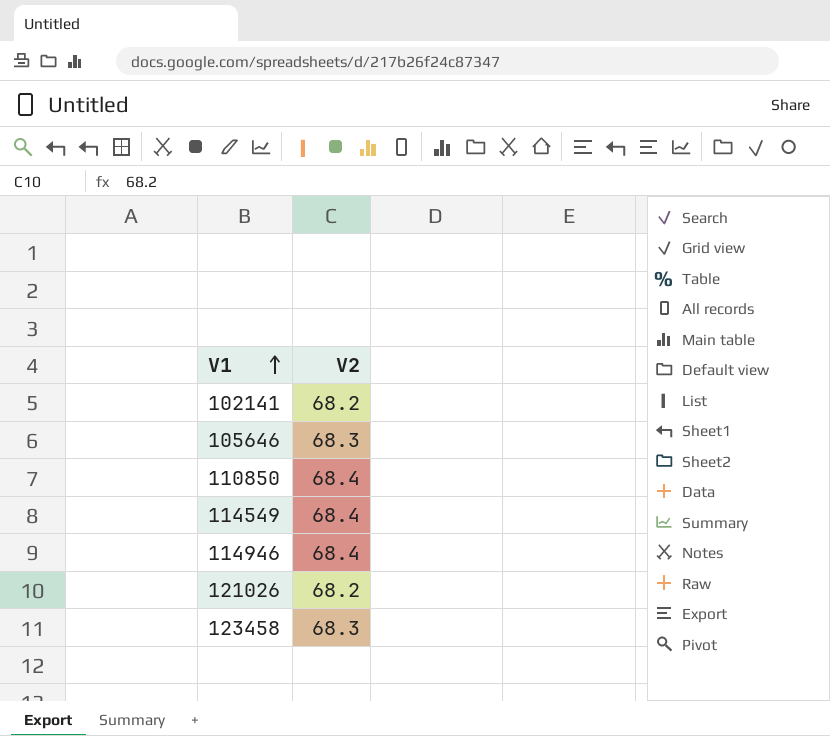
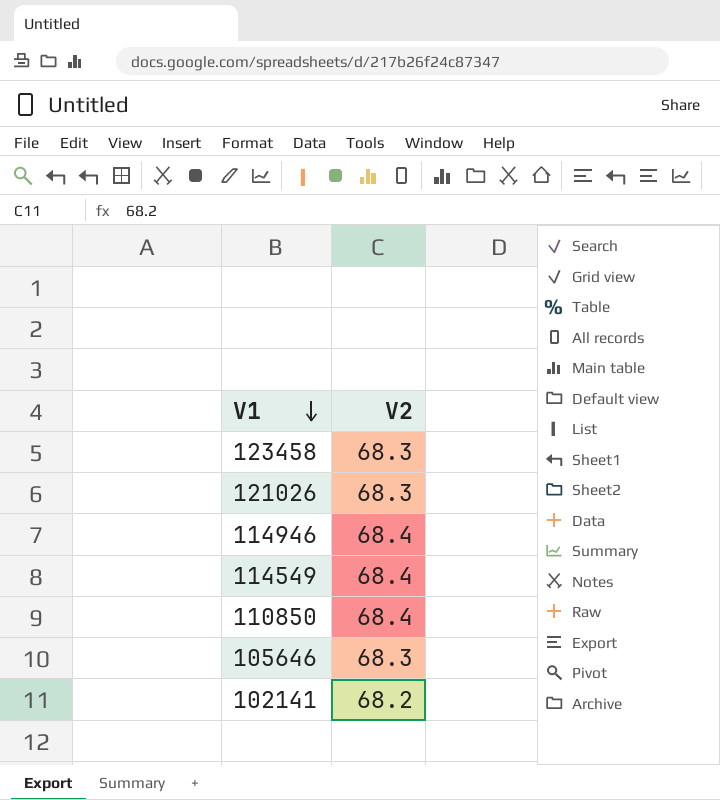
row order: V1 ascending -> V1 descending
121026 | V2: 68.2 -> 68.3

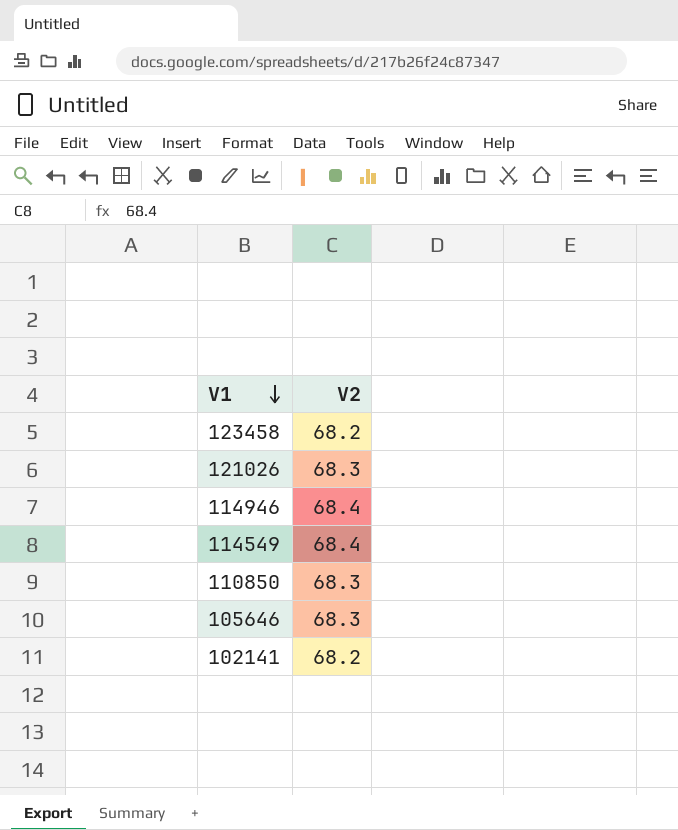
123458 | V2: 68.3 -> 68.2
110850 | V2: 68.4 -> 68.3

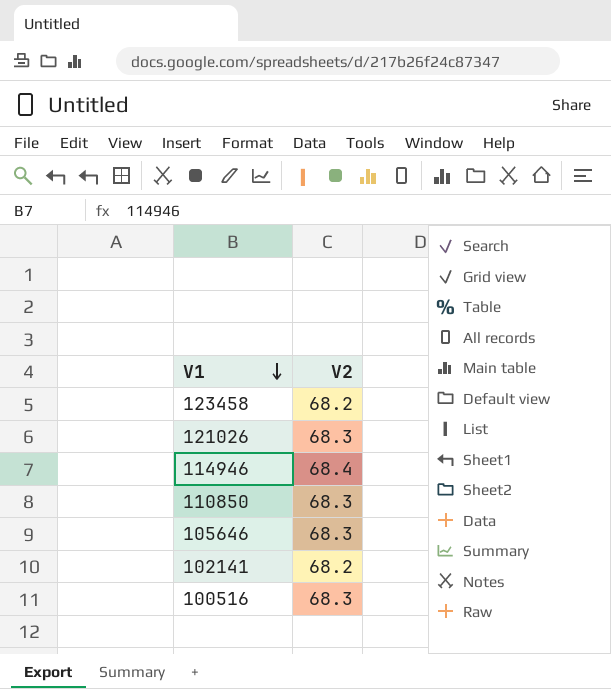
row 114549: 68.4 -> none
row 100516: none -> 68.3

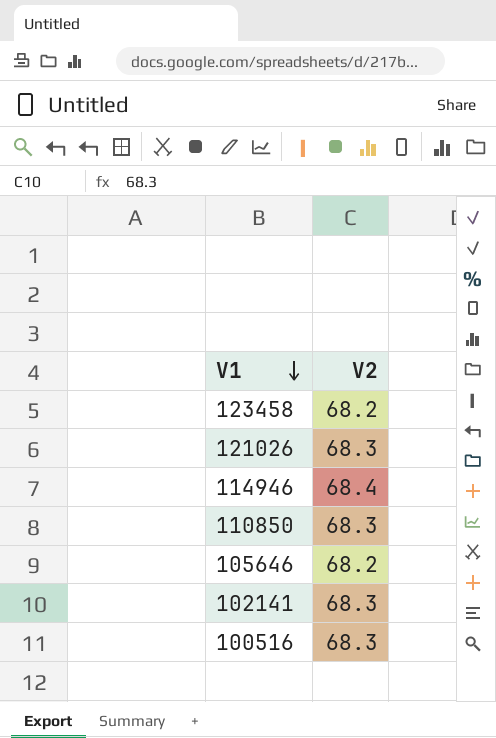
105646 | V2: 68.3 -> 68.2
102141 | V2: 68.2 -> 68.3

